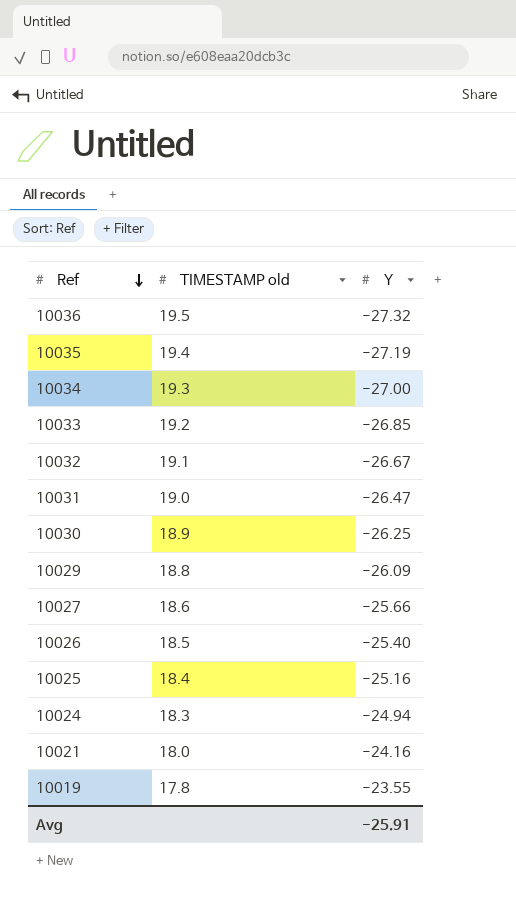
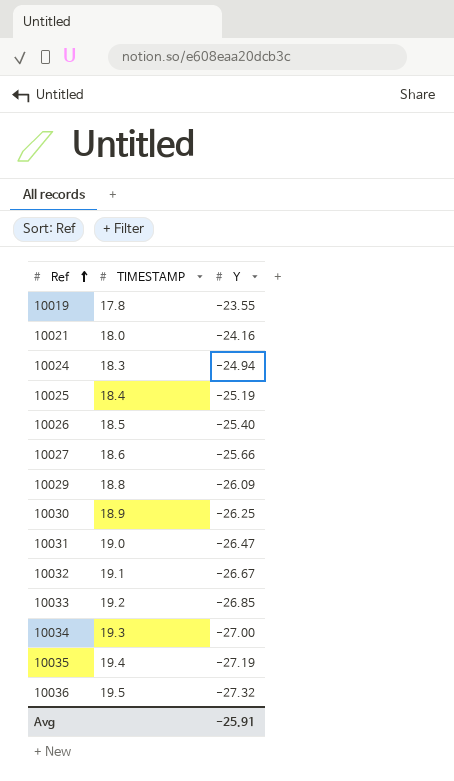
row order: Ref descending -> Ref ascending
column name: TIMESTAMP old -> TIMESTAMP
10025 | Y: -25.16 -> -25.19

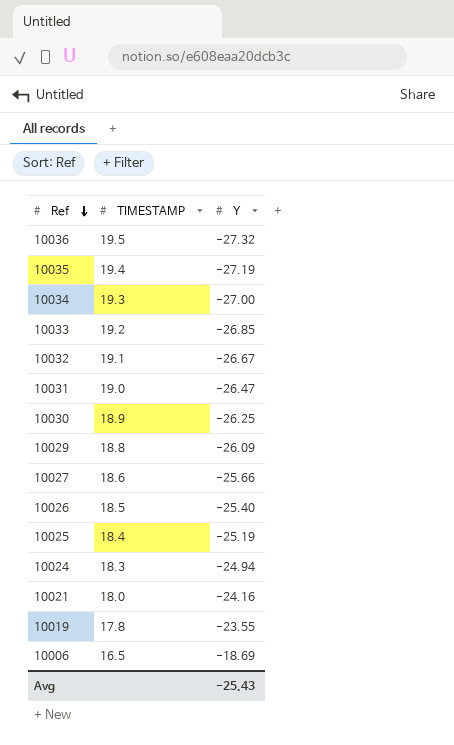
row order: Ref ascending -> Ref descending
row 10006: none -> 16.5 | -18.69
Avg | Y: -25.91 -> -25.43

